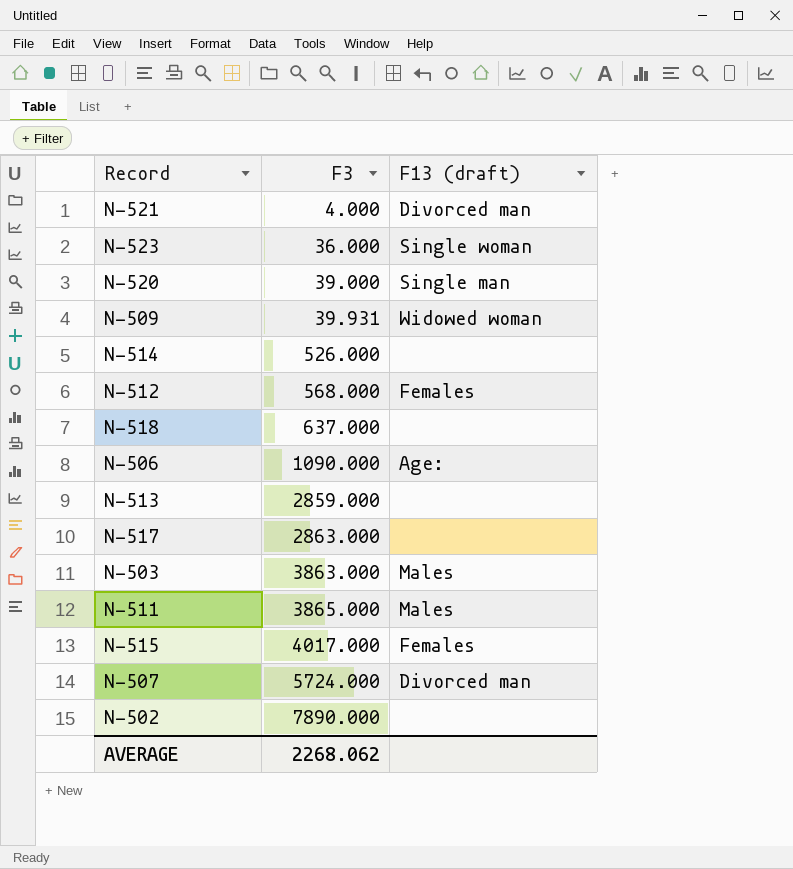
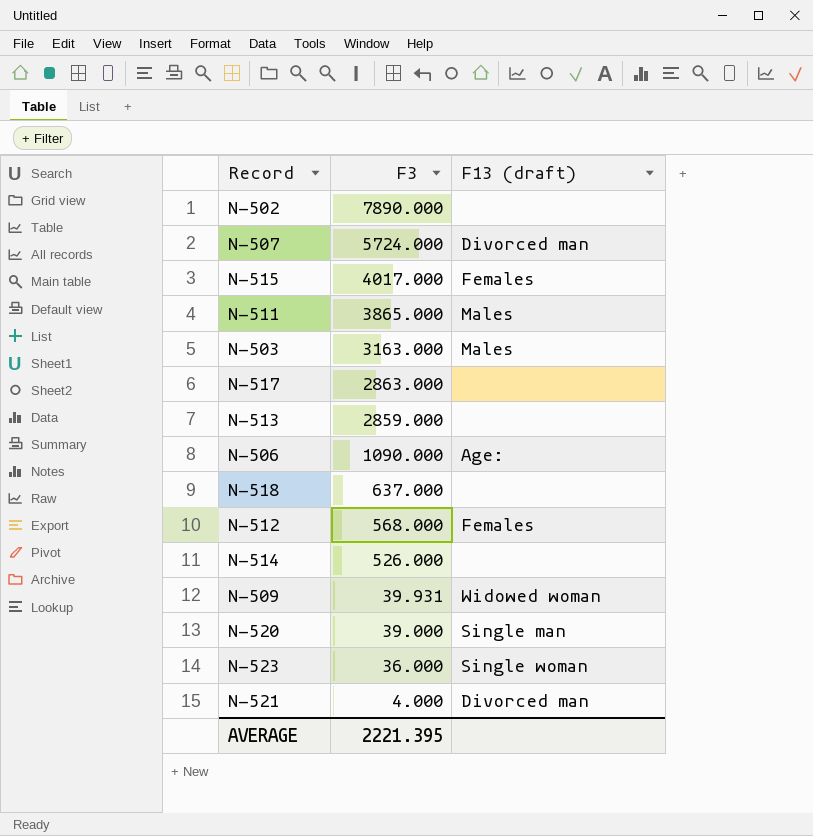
row order: F3 ascending -> F3 descending
N-503 | F3: 3863.000 -> 3163.000
AVERAGE | F3: 2268.062 -> 2221.395

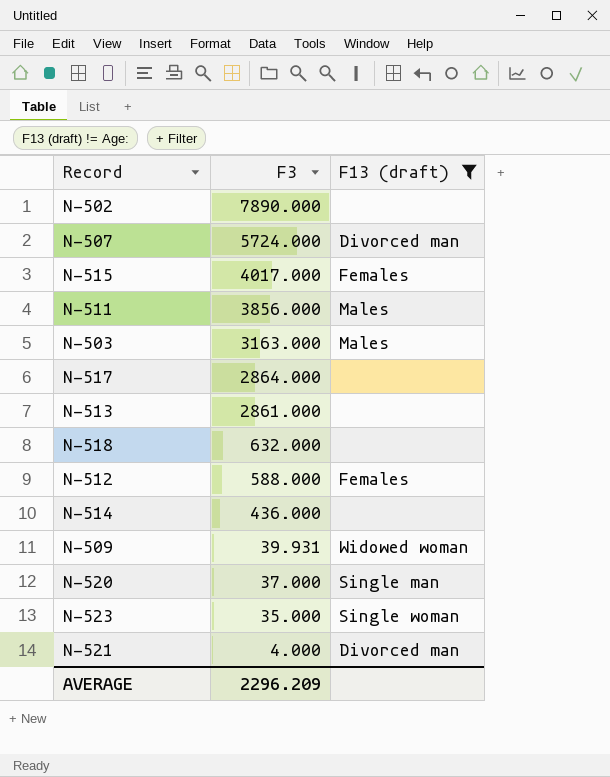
filter: none -> F13 (draft) != Age:
N-511 | F3: 3865.000 -> 3856.000
N-517 | F3: 2863.000 -> 2864.000
N-513 | F3: 2859.000 -> 2861.000
N-518 | F3: 637.000 -> 632.000
N-512 | F3: 568.000 -> 588.000
N-514 | F3: 526.000 -> 436.000
N-520 | F3: 39.000 -> 37.000
N-523 | F3: 36.000 -> 35.000
AVERAGE | F3: 2221.395 -> 2296.209

